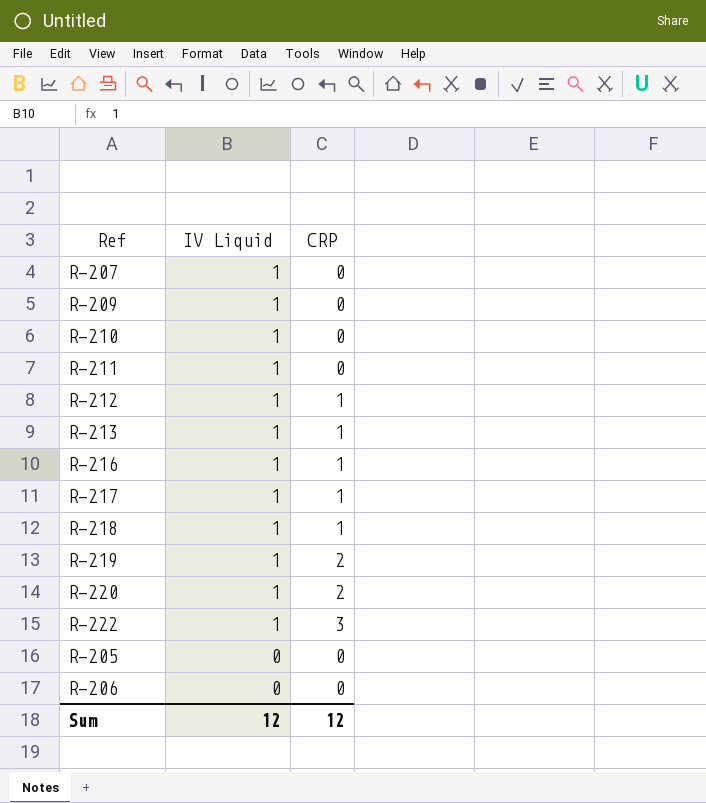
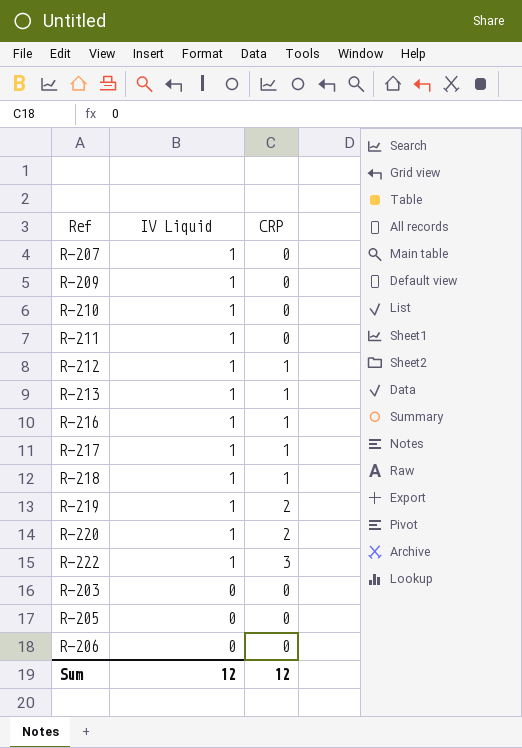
row R-203: none -> 0 | 0

